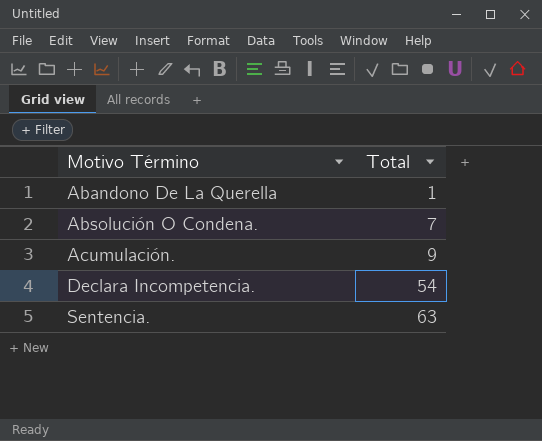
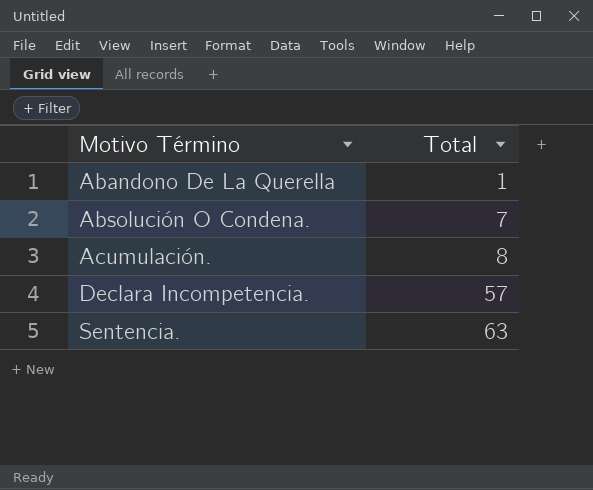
Acumulación. | Total: 9 -> 8
Declara Incompetencia. | Total: 54 -> 57

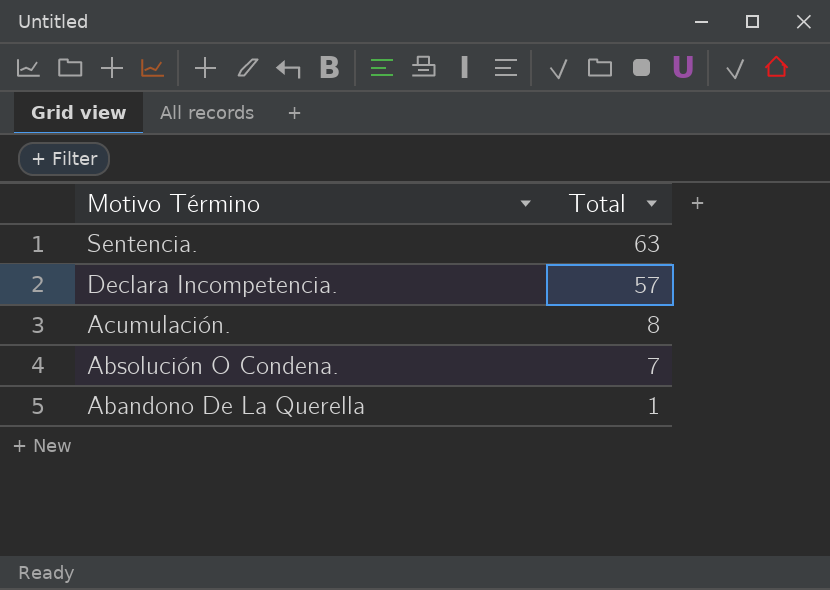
row order: Motivo Término ascending -> Motivo Término descending

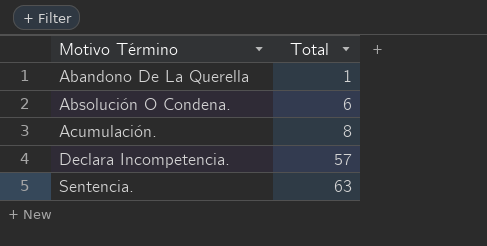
row order: Motivo Término descending -> Motivo Término ascending
Absolución O Condena. | Total: 7 -> 6

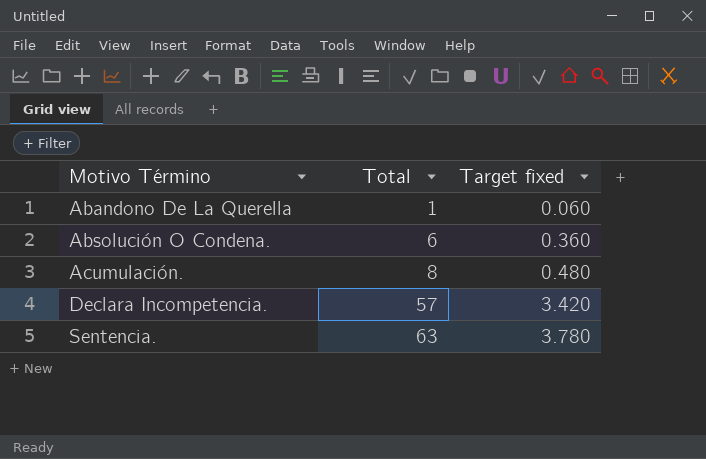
column Target fixed | formula: none -> [Total] * 0.06

